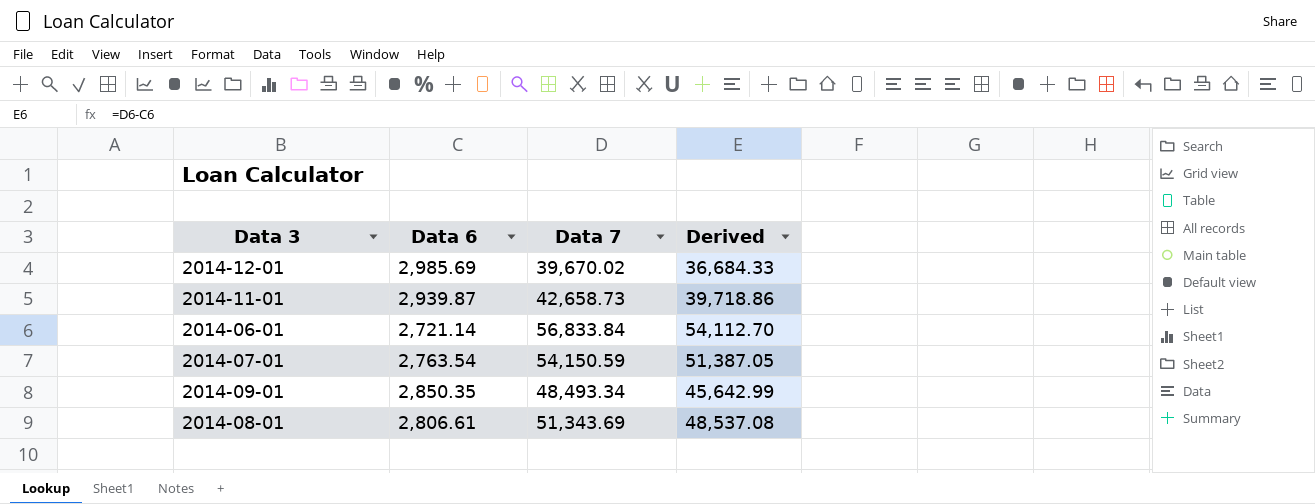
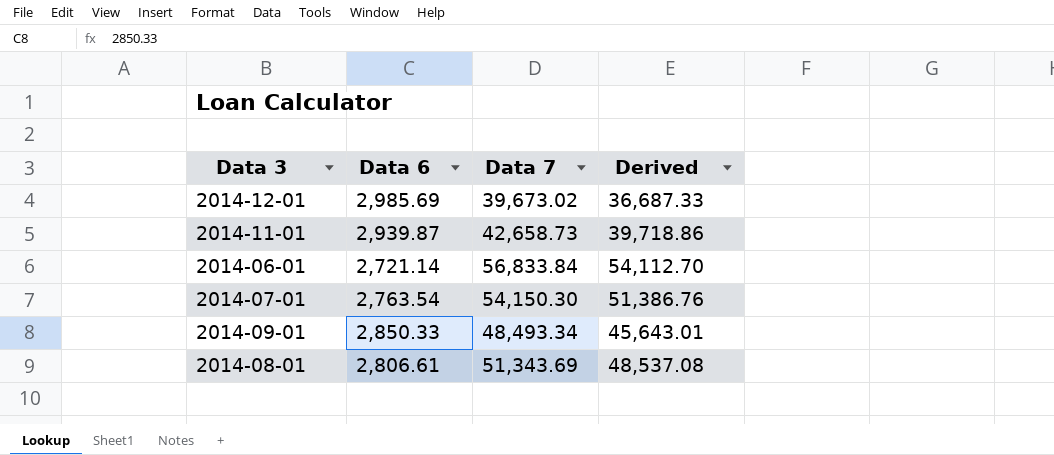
2014-12-01 | Data 7: 39,670.02 -> 39,673.02
2014-12-01 | Derived: 36,684.33 -> 36,687.33
2014-07-01 | Data 7: 54,150.59 -> 54,150.30
2014-07-01 | Derived: 51,387.05 -> 51,386.76
2014-09-01 | Data 6: 2,850.35 -> 2,850.33
2014-09-01 | Derived: 45,642.99 -> 45,643.01

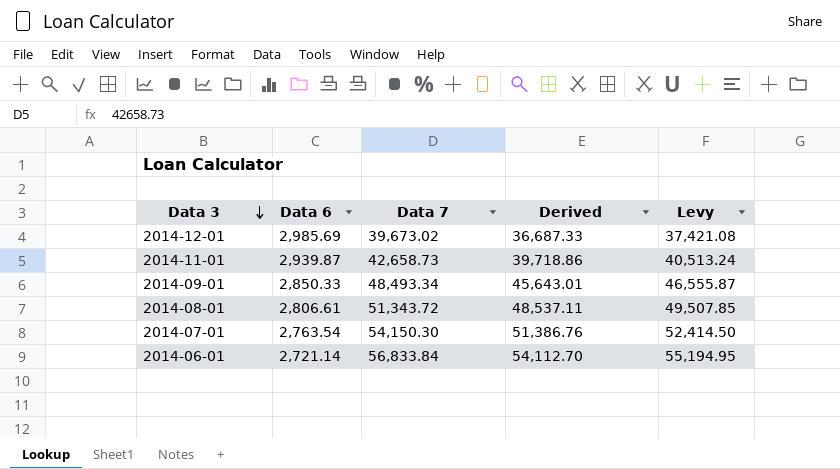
row order: none -> Data 3 descending
column Levy | formula: none -> [Derived] * 1.02
2014-08-01 | Data 7: 51,343.69 -> 51,343.72
2014-08-01 | Derived: 48,537.08 -> 48,537.11

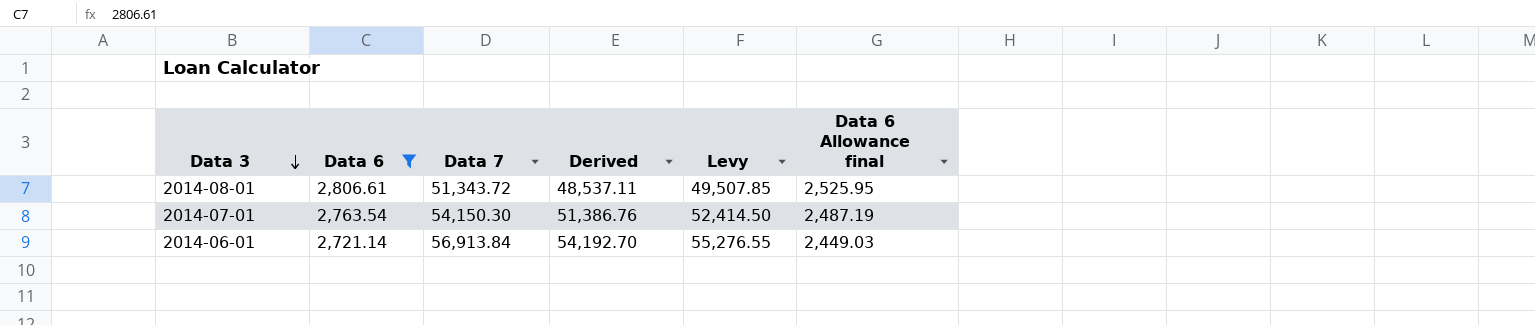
filter: none -> Data 6 <= 2,806.61
column Data 6 Allowance final | formula: none -> [Data 6] * 0.9
2014-06-01 | Data 7: 56,833.84 -> 56,913.84
2014-06-01 | Derived: 54,112.70 -> 54,192.70
2014-06-01 | Levy: 55,194.95 -> 55,276.55

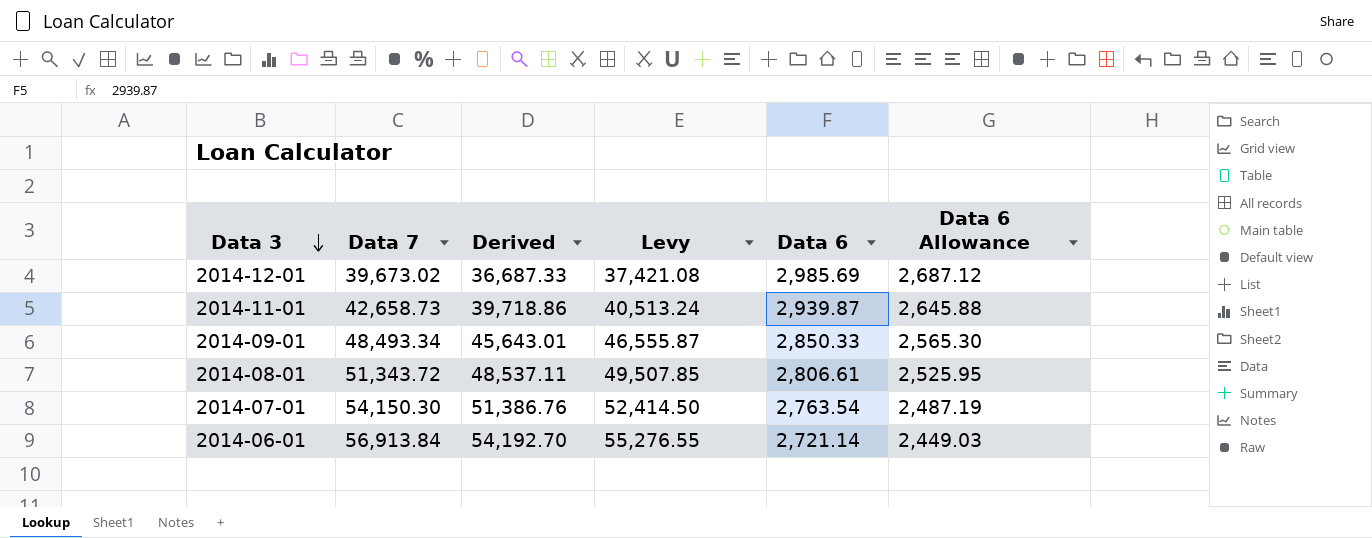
filter: Data 6 <= 2,806.61 -> none
column Data 6 | position: 2 -> 5
column name: Data 6 Allowance final -> Data 6 Allowance

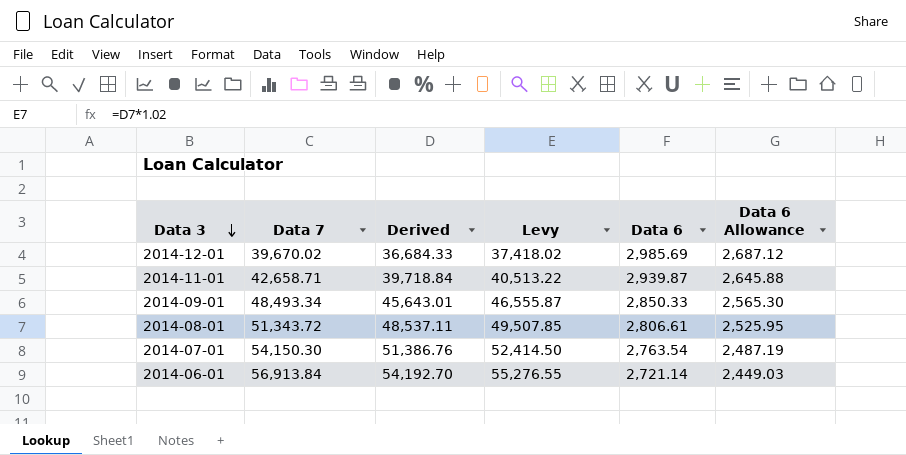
2014-12-01 | Data 7: 39,673.02 -> 39,670.02
2014-12-01 | Derived: 36,687.33 -> 36,684.33
2014-12-01 | Levy: 37,421.08 -> 37,418.02
2014-11-01 | Data 7: 42,658.73 -> 42,658.71
2014-11-01 | Derived: 39,718.86 -> 39,718.84
2014-11-01 | Levy: 40,513.24 -> 40,513.22

